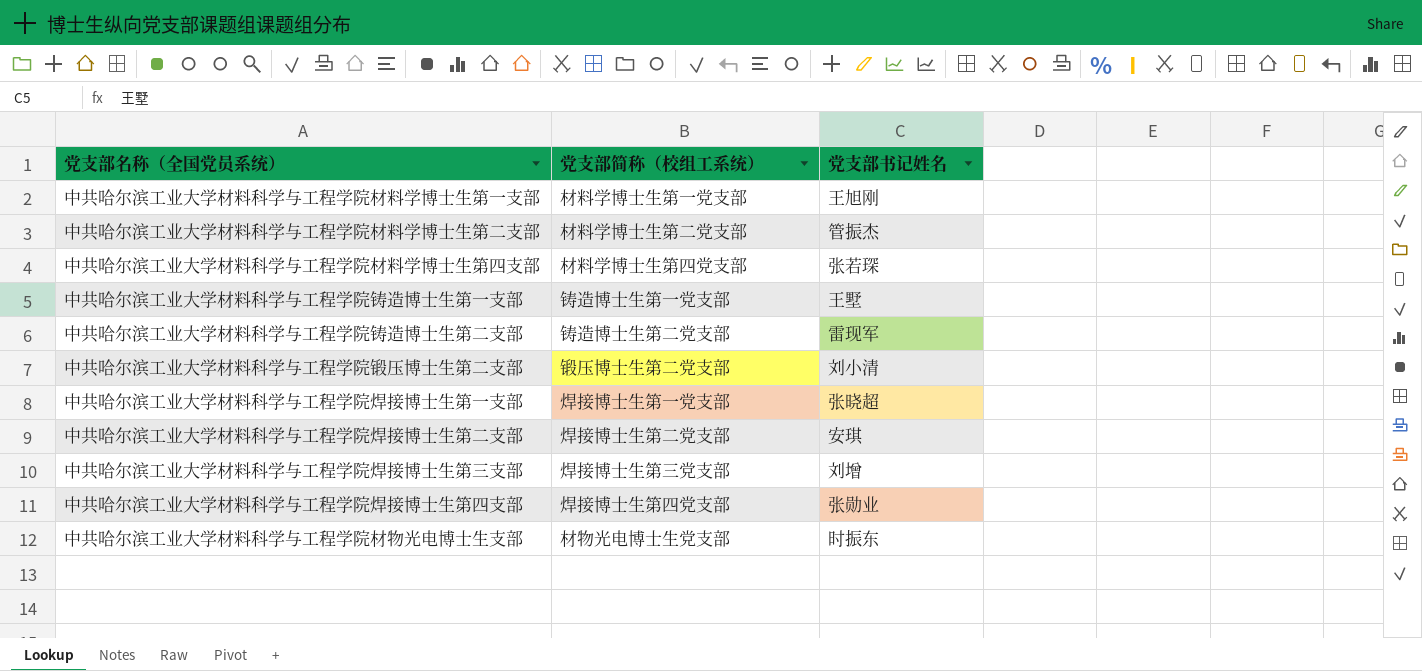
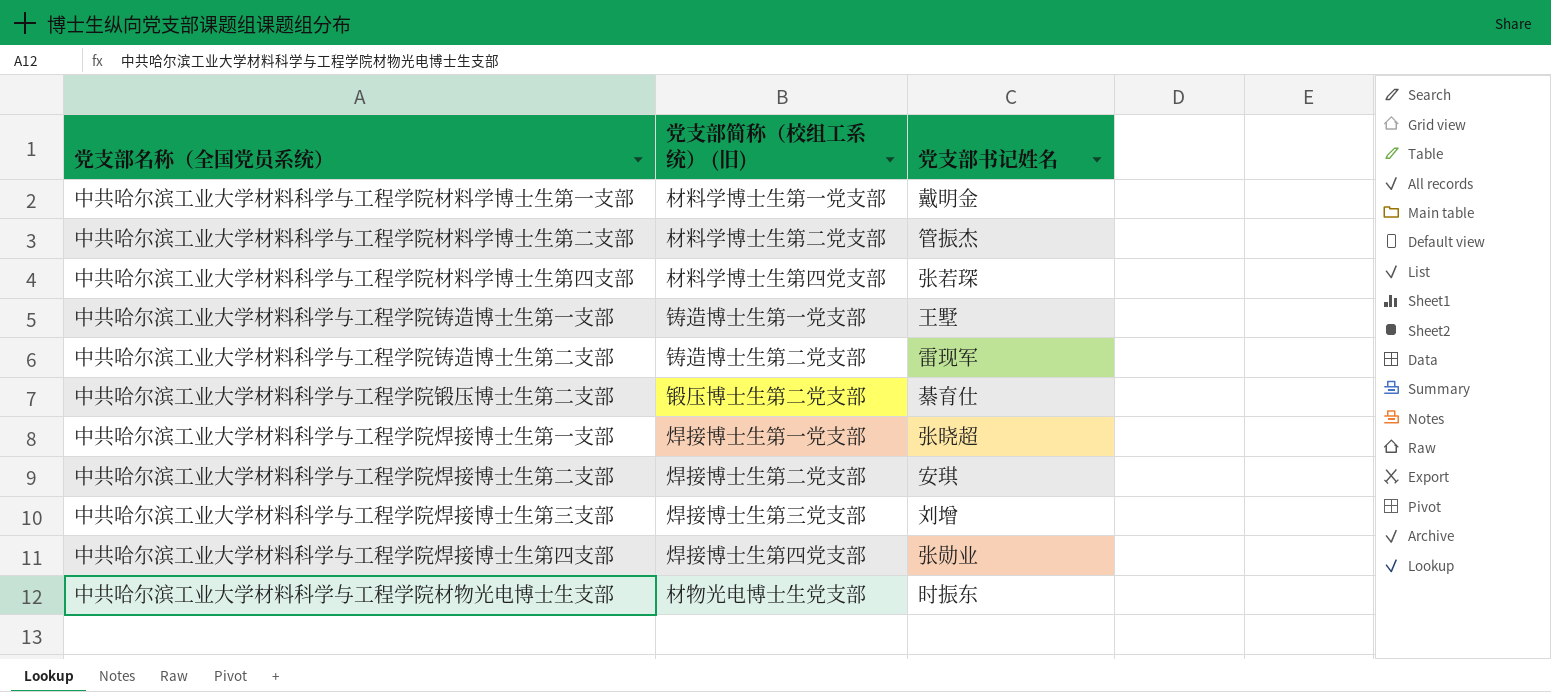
column name: 党支部简称（校组工系统） -> 党支部简称（校组工系统） (旧)
中共哈尔滨工业大学材料科学与工程学院材料学博士生第一支部 | 党支部书记姓名: 王旭刚 -> 戴明金
中共哈尔滨工业大学材料科学与工程学院锻压博士生第二支部 | 党支部书记姓名: 刘小清 -> 綦育仕

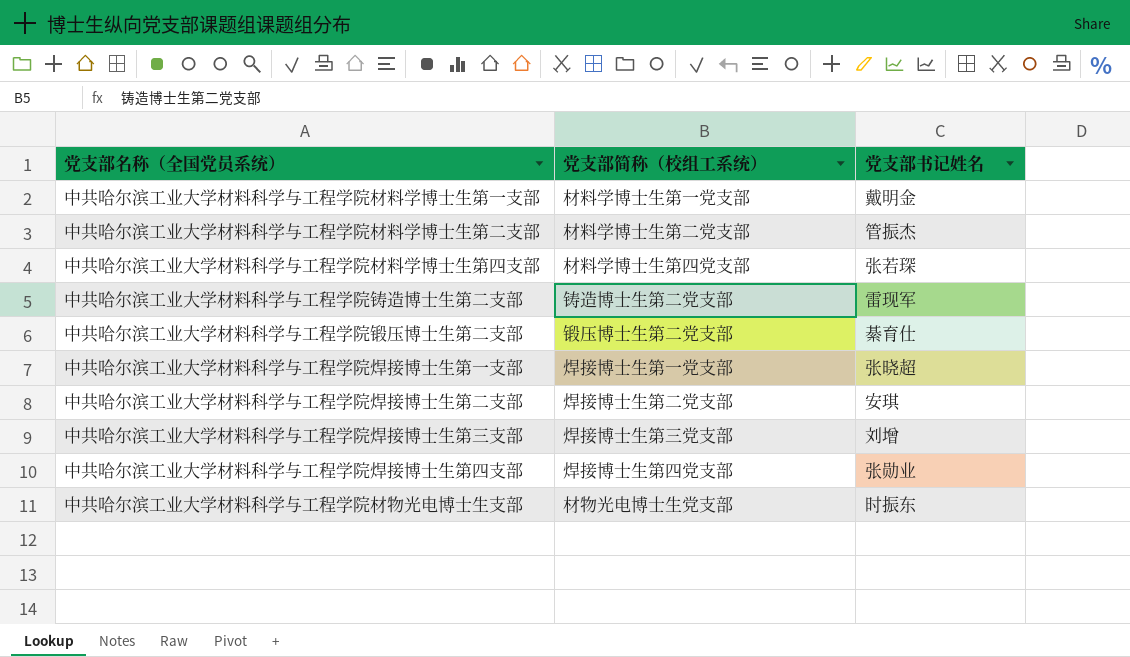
column name: 党支部简称（校组工系统） (旧) -> 党支部简称（校组工系统）
row 中共哈尔滨工业大学材料科学与工程学院铸造博士生第一支部: 铸造博士生第一党支部 | 王墅 -> none

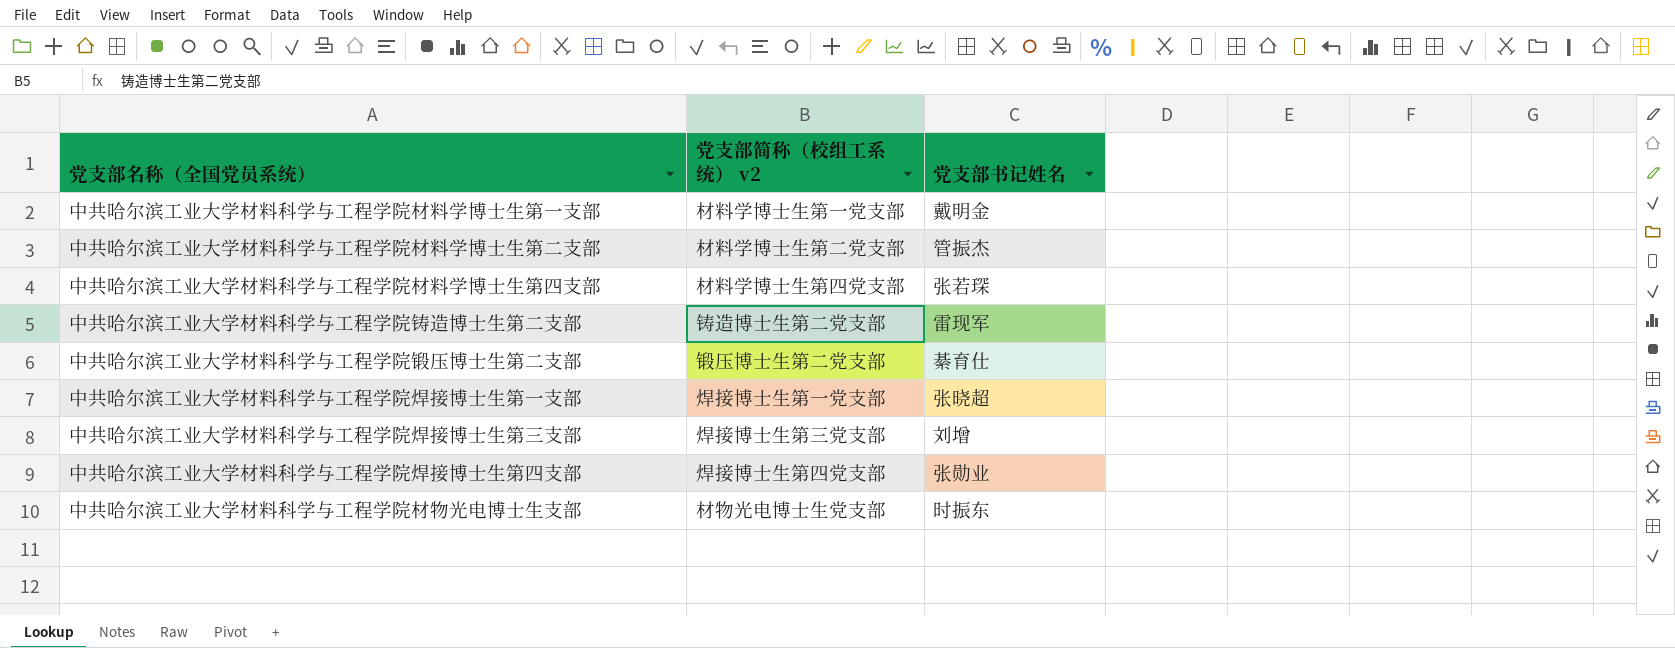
column name: 党支部简称（校组工系统） -> 党支部简称（校组工系统） v2
row 中共哈尔滨工业大学材料科学与工程学院焊接博士生第二支部: 焊接博士生第二党支部 | 安琪 -> none

